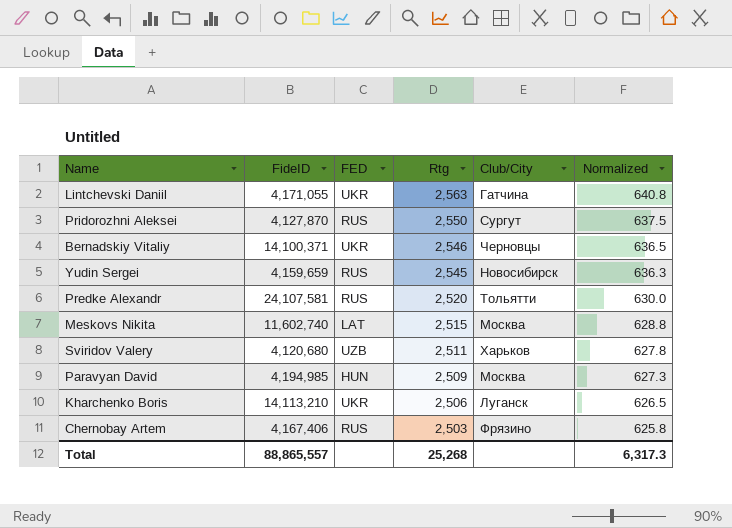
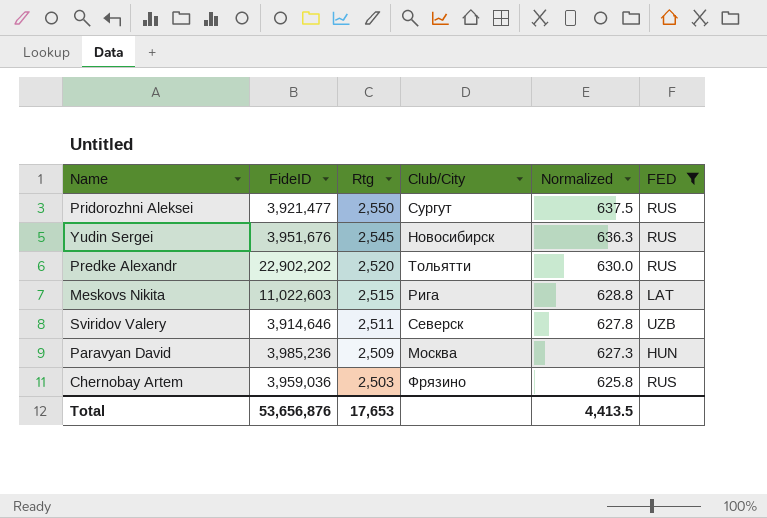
filter: none -> FED != UKR
column FED | position: 3 -> 6
Pridorozhni Aleksei | FideID: 4,127,870 -> 3,921,477
Yudin Sergei | FideID: 4,159,659 -> 3,951,676
Predke Alexandr | FideID: 24,107,581 -> 22,902,202
Meskovs Nikita | FideID: 11,602,740 -> 11,022,603
Meskovs Nikita | Club/City: Москва -> Рига
Sviridov Valery | FideID: 4,120,680 -> 3,914,646
Sviridov Valery | Club/City: Харьков -> Северск
Paravyan David | FideID: 4,194,985 -> 3,985,236
Chernobay Artem | FideID: 4,167,406 -> 3,959,036
Total | FideID: 88,865,557 -> 53,656,876
Total | Rtg: 25,268 -> 17,653
Total | Normalized: 6,317.3 -> 4,413.5

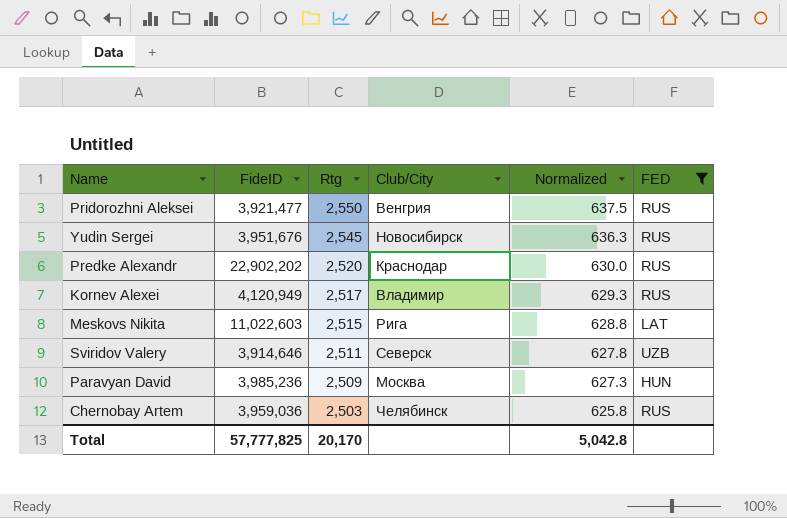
Pridorozhni Aleksei | Club/City: Сургут -> Венгрия
Predke Alexandr | Club/City: Тольятти -> Краснодар
row Kornev Alexei: none -> 4,120,949 | 2,517 | Владимир | 629.3 | RUS
Chernobay Artem | Club/City: Фрязино -> Челябинск
Total | FideID: 53,656,876 -> 57,777,825
Total | Rtg: 17,653 -> 20,170
Total | Normalized: 4,413.5 -> 5,042.8

